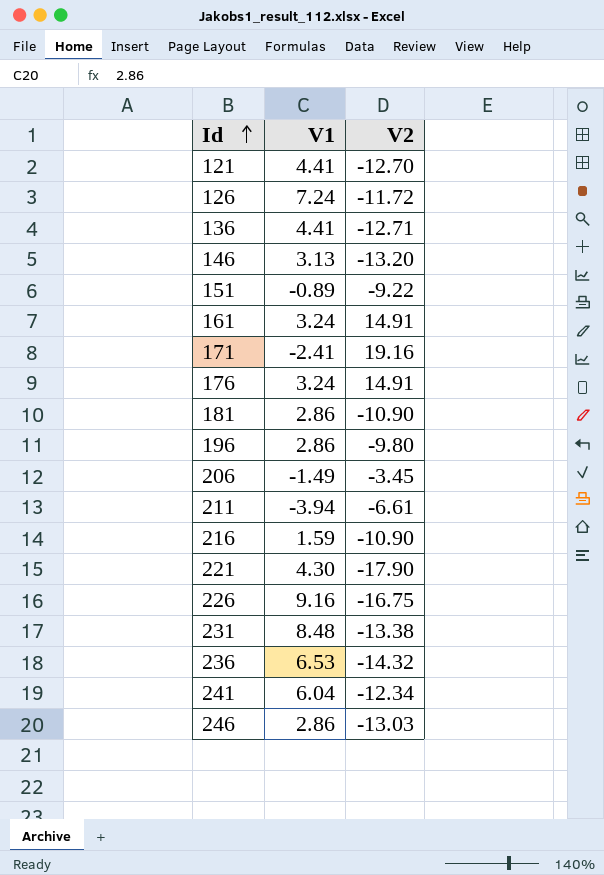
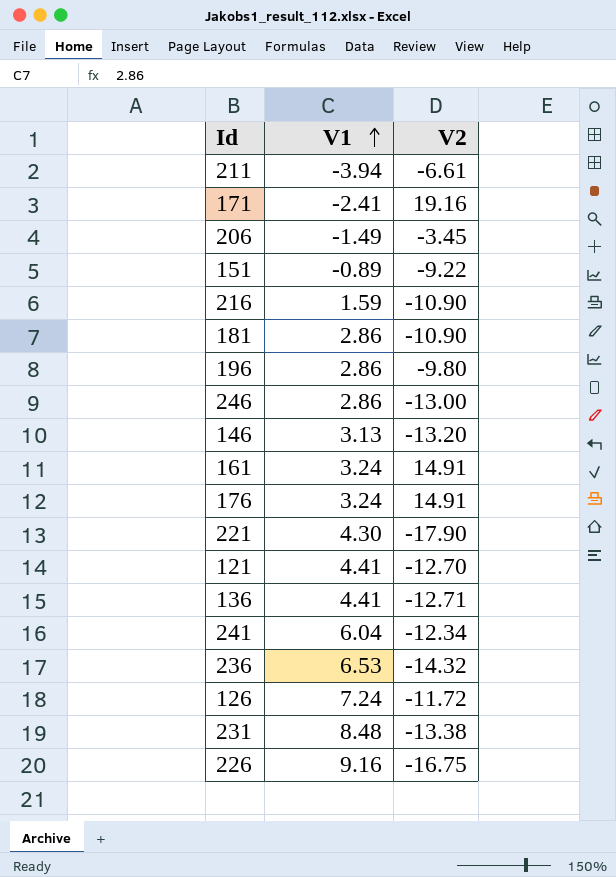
row order: Id ascending -> V1 ascending
246 | V2: -13.03 -> -13.00

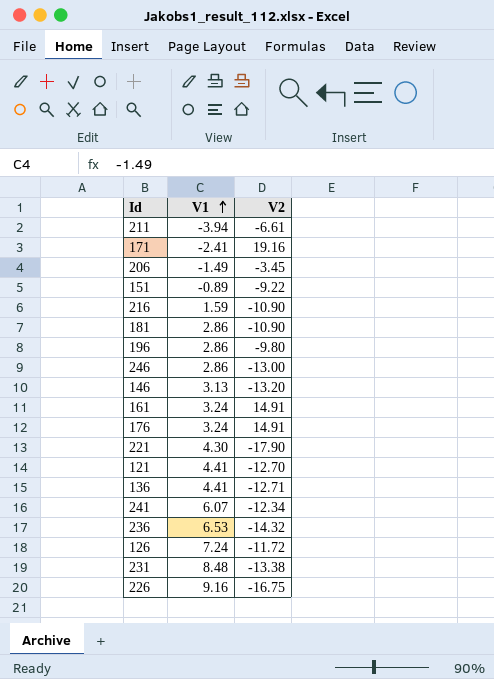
241 | V1: 6.04 -> 6.07

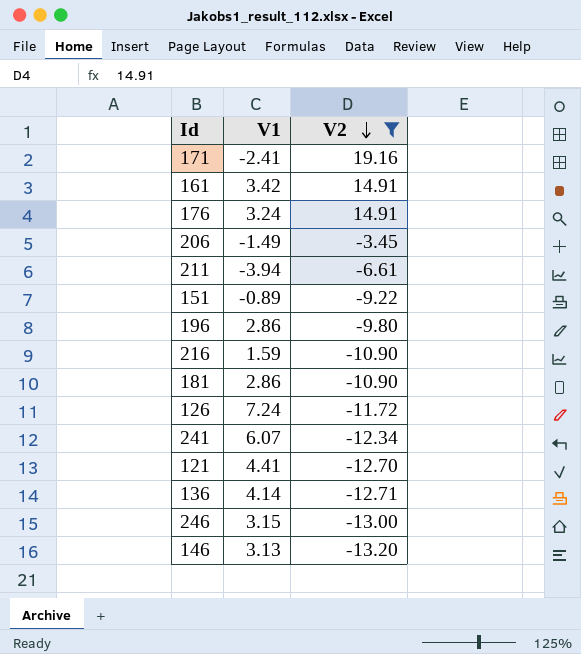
filter: none -> V2 >= -13.20
row order: V1 ascending -> V2 descending
161 | V1: 3.24 -> 3.42
136 | V1: 4.41 -> 4.14
246 | V1: 2.86 -> 3.15

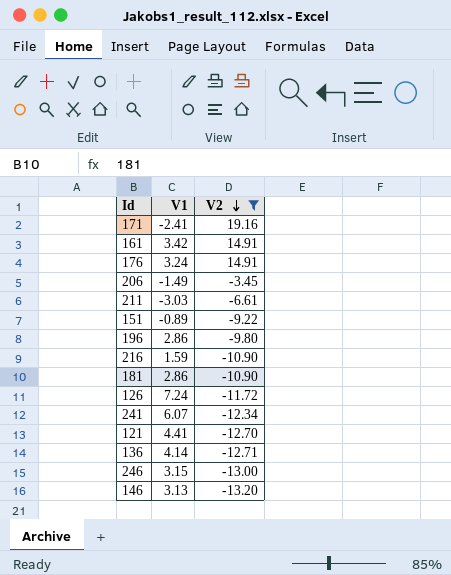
211 | V1: -3.94 -> -3.03

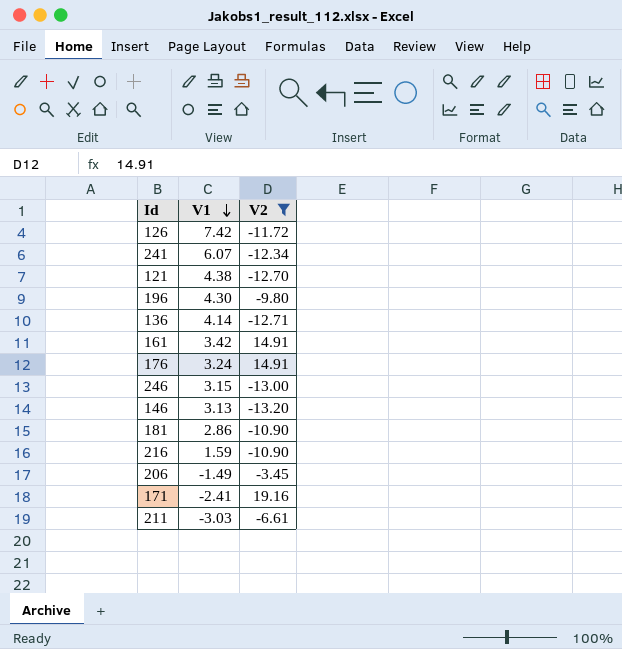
row order: V2 descending -> V1 descending
row 151: -0.89 | -9.22 -> none
126 | V1: 7.24 -> 7.42
121 | V1: 4.41 -> 4.38
196 | V1: 2.86 -> 4.30

